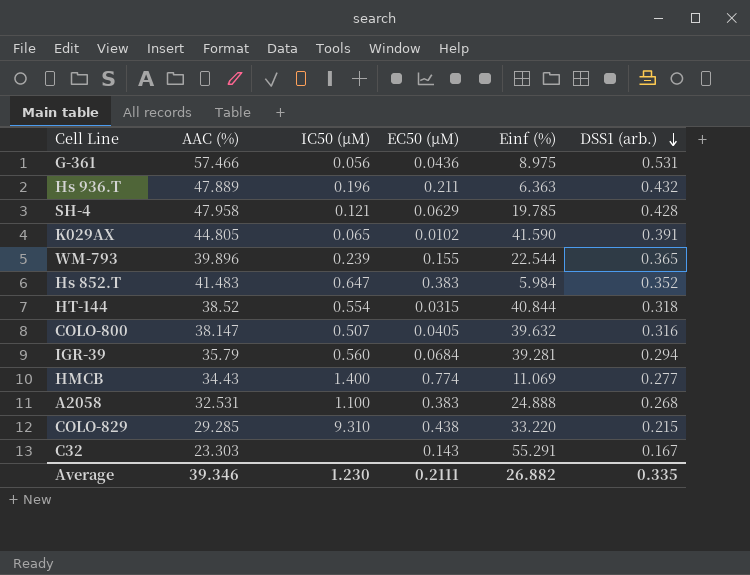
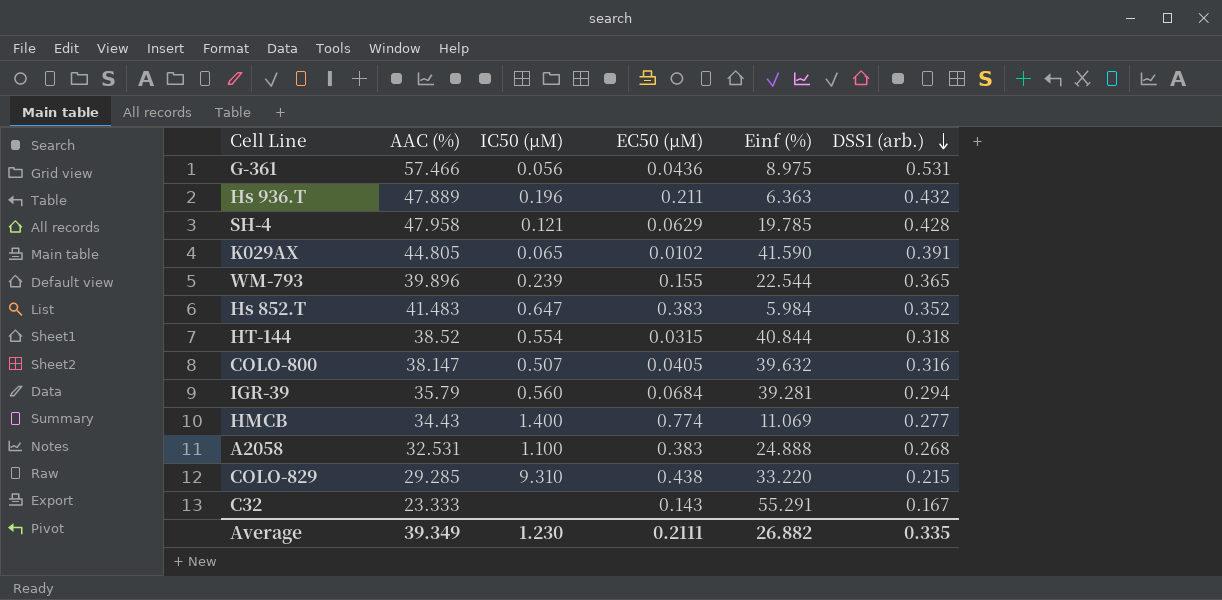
C32 | AAC (%): 23.303 -> 23.333
Average | AAC (%): 39.346 -> 39.349

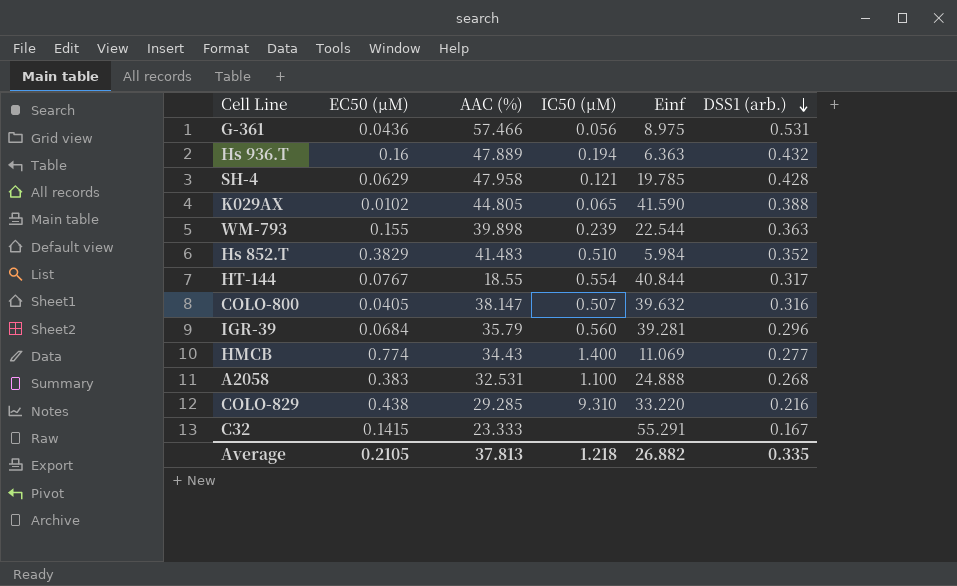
column EC50 (µM) | position: 4 -> 2
column name: Einf (%) -> Einf
Hs 936.T | EC50 (µM): 0.211 -> 0.16
Hs 936.T | IC50 (µM): 0.196 -> 0.194
K029AX | DSS1 (arb.): 0.391 -> 0.388
WM-793 | AAC (%): 39.896 -> 39.898
WM-793 | DSS1 (arb.): 0.365 -> 0.363
Hs 852.T | EC50 (µM): 0.383 -> 0.3829
Hs 852.T | IC50 (µM): 0.647 -> 0.510
HT-144 | EC50 (µM): 0.0315 -> 0.0767
HT-144 | AAC (%): 38.52 -> 18.55
HT-144 | DSS1 (arb.): 0.318 -> 0.317
IGR-39 | DSS1 (arb.): 0.294 -> 0.296
COLO-829 | DSS1 (arb.): 0.215 -> 0.216
C32 | EC50 (µM): 0.143 -> 0.1415
Average | EC50 (µM): 0.2111 -> 0.2105
Average | AAC (%): 39.349 -> 37.813
Average | IC50 (µM): 1.230 -> 1.218

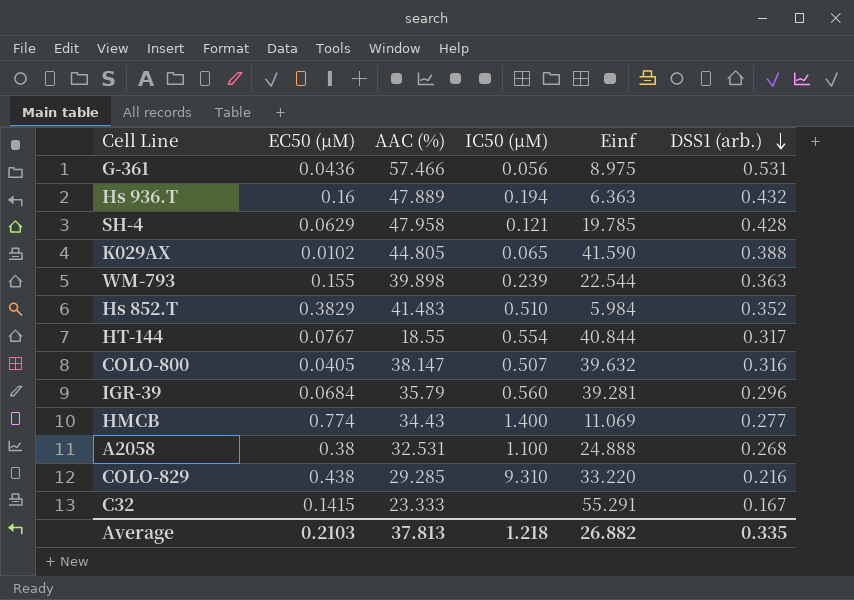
A2058 | EC50 (µM): 0.383 -> 0.38
Average | EC50 (µM): 0.2105 -> 0.2103

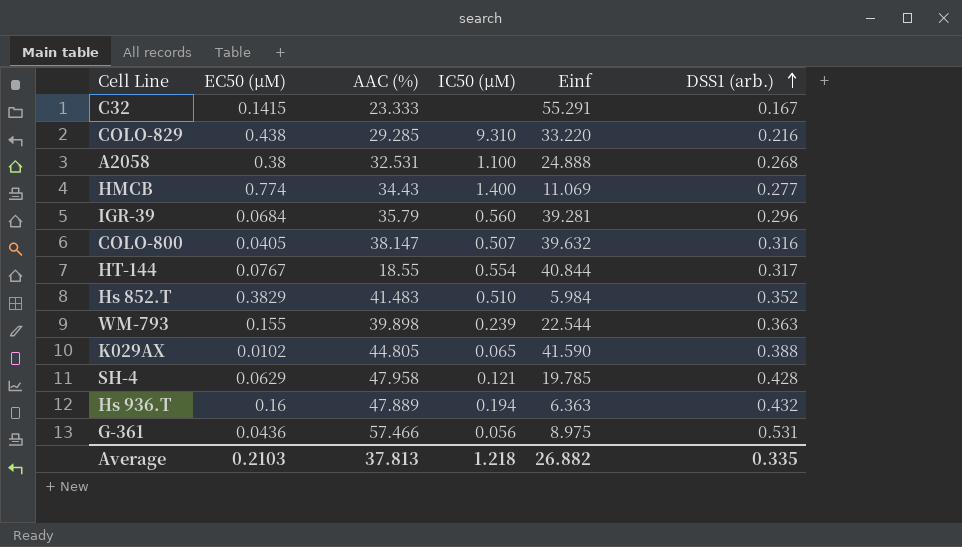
row order: DSS1 (arb.) descending -> DSS1 (arb.) ascending

